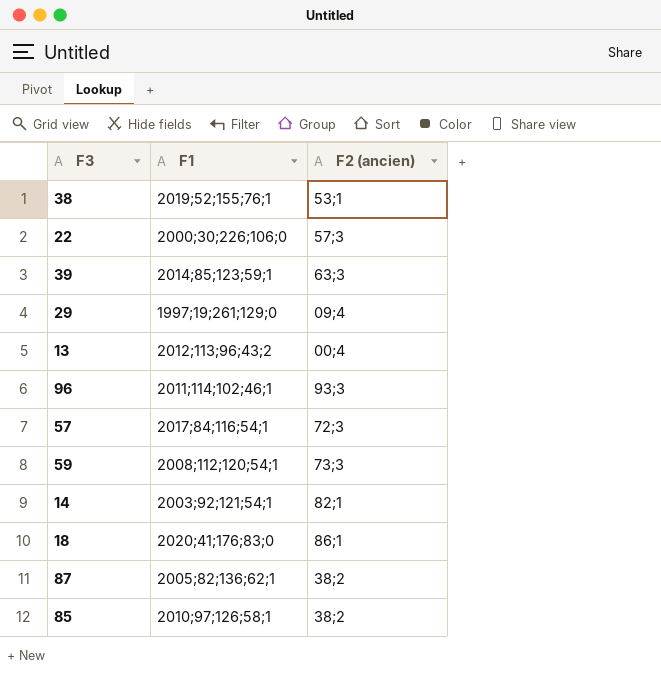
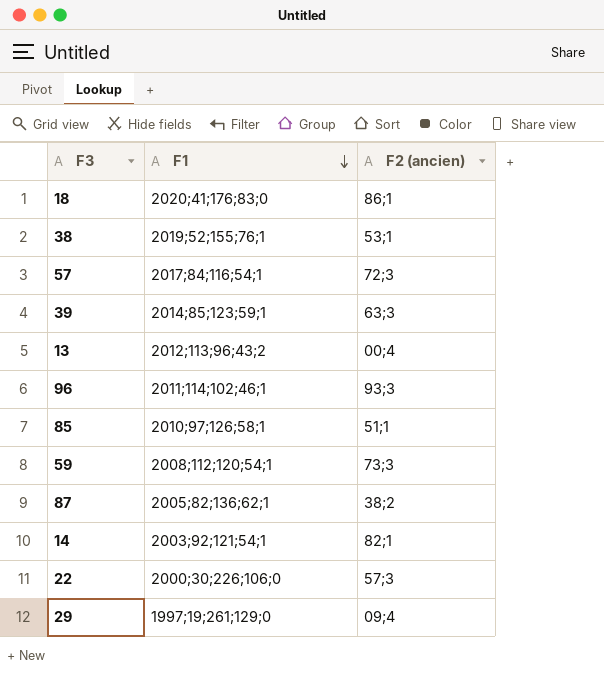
row order: none -> F1 descending
85 | F2 (ancien): 38;2 -> 51;1

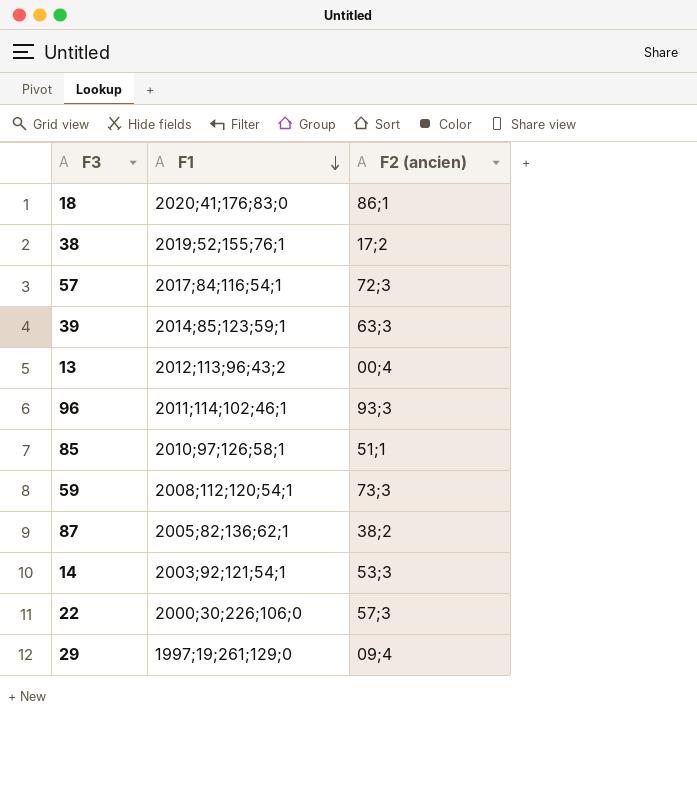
38 | F2 (ancien): 53;1 -> 17;2
14 | F2 (ancien): 82;1 -> 53;3

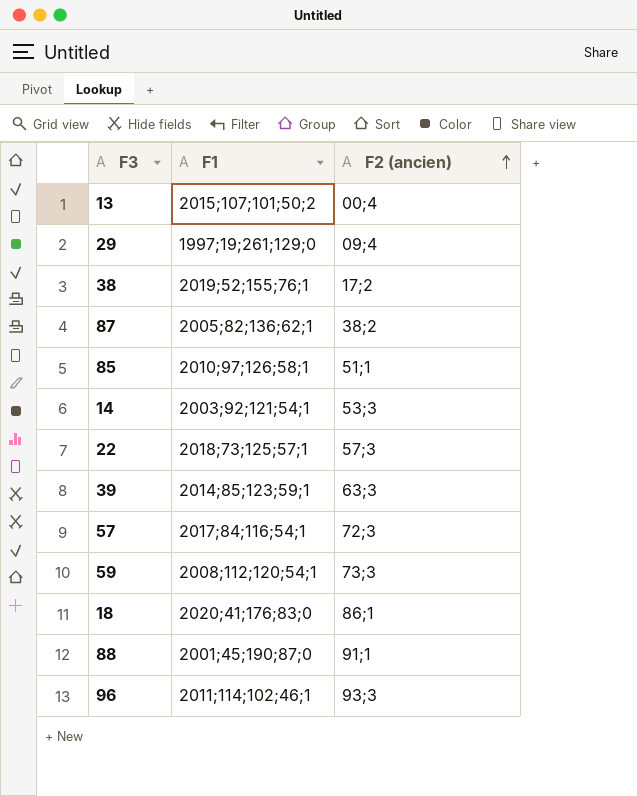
row order: F1 descending -> F2 (ancien) ascending
13 | F1: 2012;113;96;43;2 -> 2015;107;101;50;2
22 | F1: 2000;30;226;106;0 -> 2018;73;125;57;1
row 88: none -> 2001;45;190;87;0 | 91;1

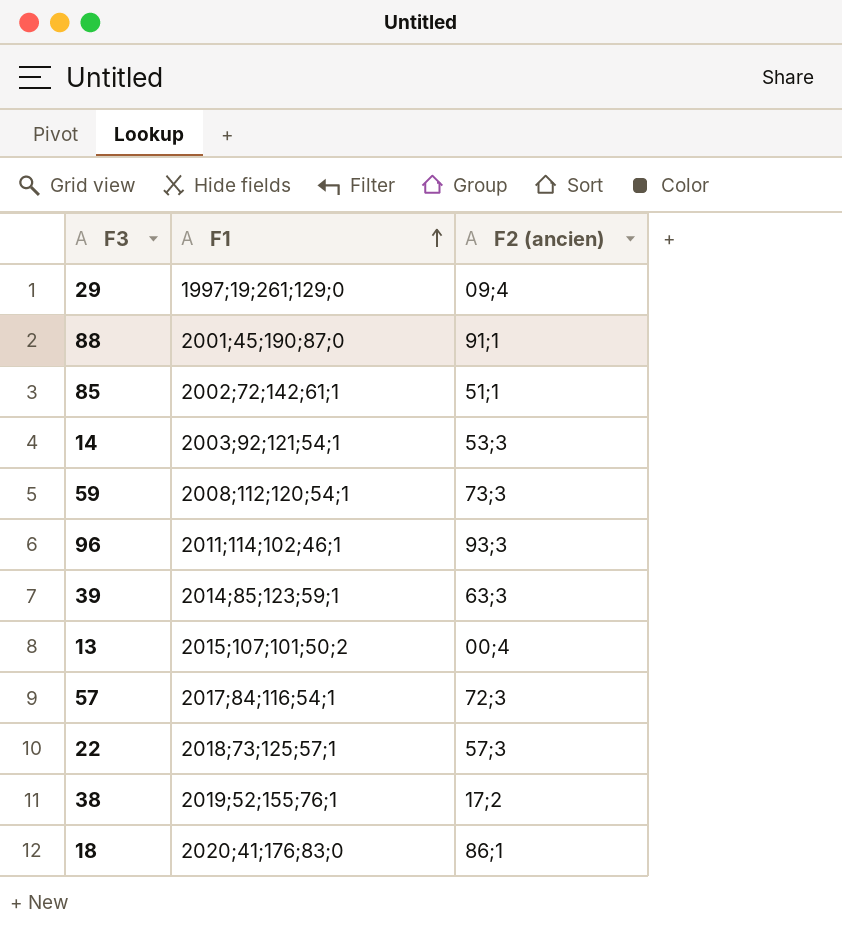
row order: F2 (ancien) ascending -> F1 ascending
row 87: 2005;82;136;62;1 | 38;2 -> none
85 | F1: 2010;97;126;58;1 -> 2002;72;142;61;1

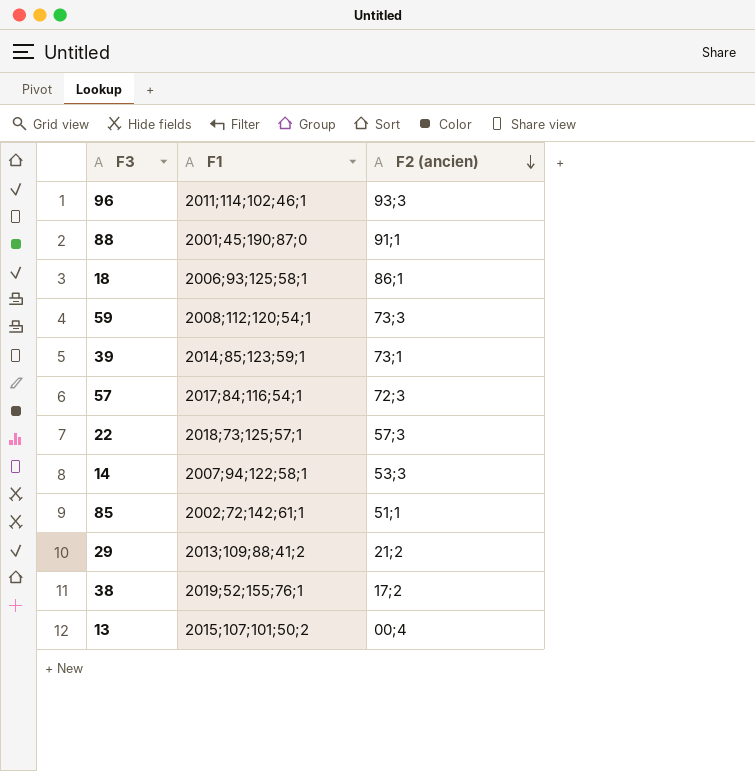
row order: F1 ascending -> F2 (ancien) descending
18 | F1: 2020;41;176;83;0 -> 2006;93;125;58;1
39 | F2 (ancien): 63;3 -> 73;1
14 | F1: 2003;92;121;54;1 -> 2007;94;122;58;1
29 | F1: 1997;19;261;129;0 -> 2013;109;88;41;2
29 | F2 (ancien): 09;4 -> 21;2

